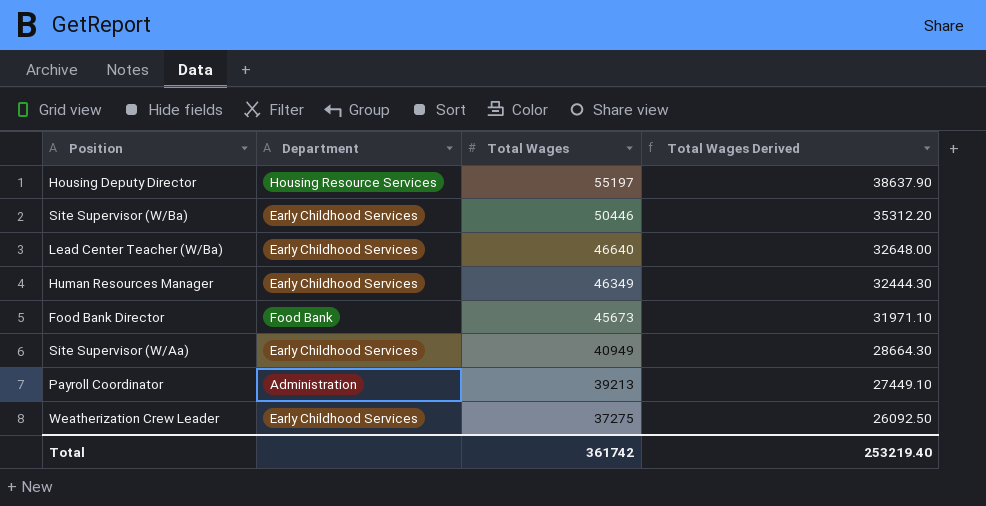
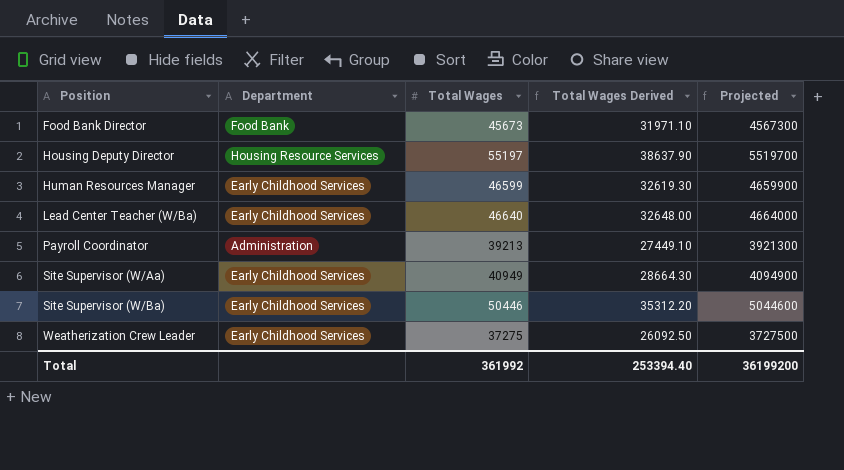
row order: Total Wages descending -> Position ascending
column Projected | formula: none -> [Total Wages] * 100
Human Resources Manager | Total Wages: 46349 -> 46599
Human Resources Manager | Total Wages Derived: 32444.30 -> 32619.30
Total | Total Wages: 361742 -> 361992
Total | Total Wages Derived: 253219.40 -> 253394.40

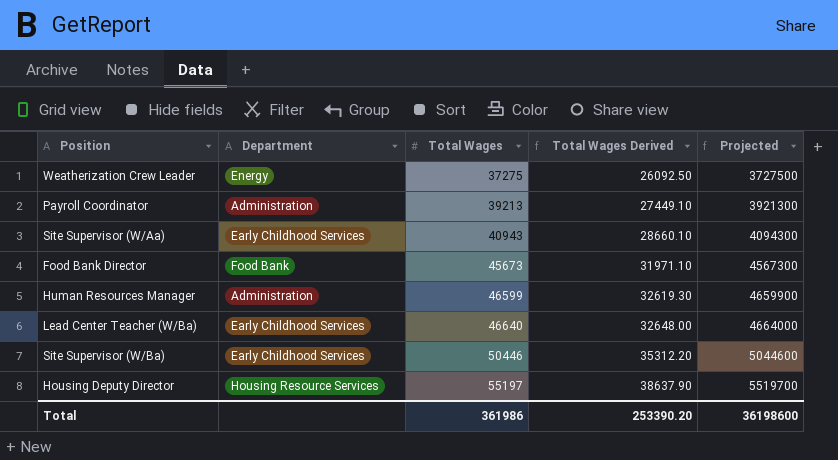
row order: Position ascending -> Total Wages ascending
Weatherization Crew Leader | Department: Early Childhood Services -> Energy
Site Supervisor (W/Aa) | Total Wages: 40949 -> 40943
Site Supervisor (W/Aa) | Total Wages Derived: 28664.30 -> 28660.10
Site Supervisor (W/Aa) | Projected: 4094900 -> 4094300
Human Resources Manager | Department: Early Childhood Services -> Administration
Total | Total Wages: 361992 -> 361986
Total | Total Wages Derived: 253394.40 -> 253390.20
Total | Projected: 36199200 -> 36198600

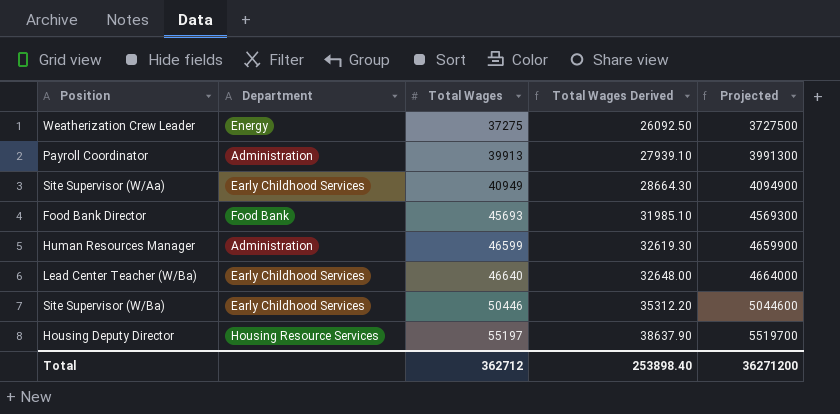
Payroll Coordinator | Total Wages: 39213 -> 39913
Payroll Coordinator | Total Wages Derived: 27449.10 -> 27939.10
Payroll Coordinator | Projected: 3921300 -> 3991300
Site Supervisor (W/Aa) | Total Wages: 40943 -> 40949
Site Supervisor (W/Aa) | Total Wages Derived: 28660.10 -> 28664.30
Site Supervisor (W/Aa) | Projected: 4094300 -> 4094900
Food Bank Director | Total Wages: 45673 -> 45693
Food Bank Director | Total Wages Derived: 31971.10 -> 31985.10
Food Bank Director | Projected: 4567300 -> 4569300
Total | Total Wages: 361986 -> 362712
Total | Total Wages Derived: 253390.20 -> 253898.40
Total | Projected: 36198600 -> 36271200

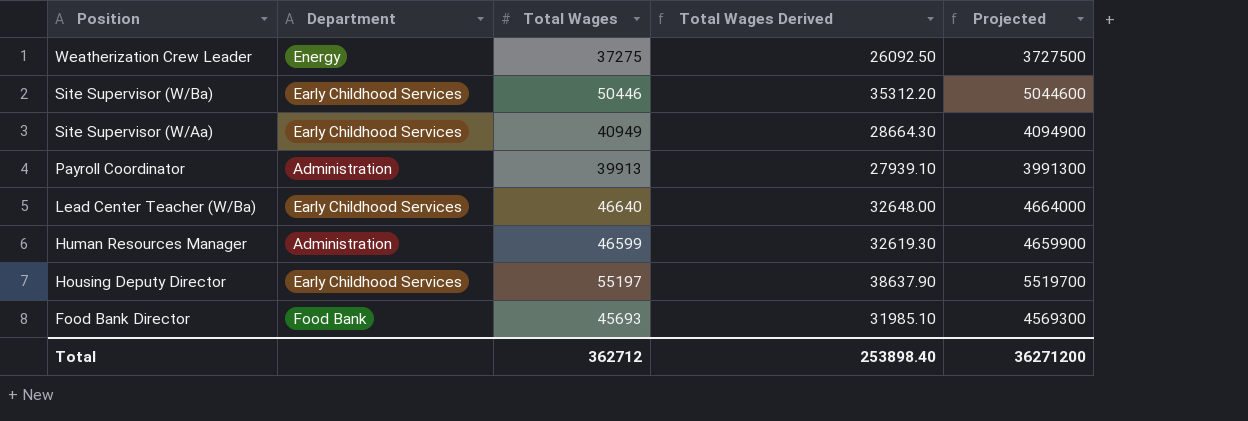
row order: Total Wages ascending -> Position descending
Housing Deputy Director | Department: Housing Resource Services -> Early Childhood Services

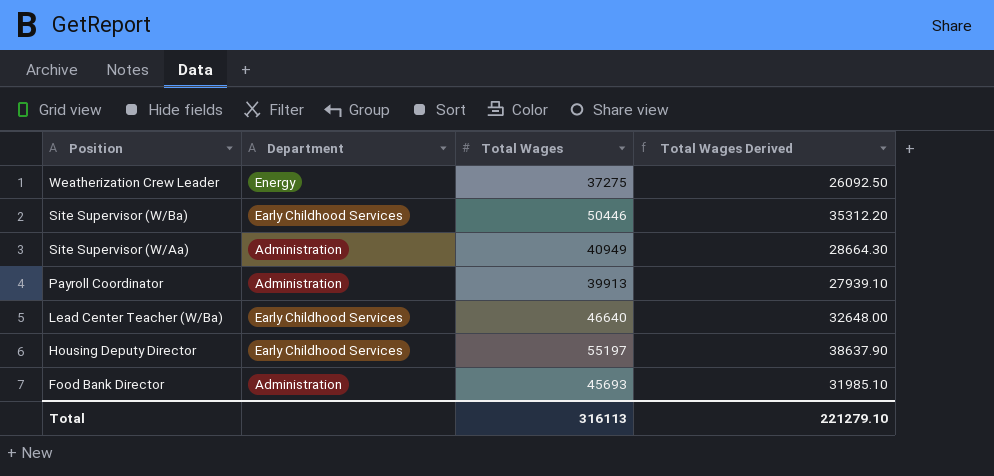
column Projected | formula: [Total Wages] * 100 -> none
row Human Resources Manager: Administration | 46599 | 32619.30 | 4659900 -> none
Site Supervisor (W/Aa) | Department: Early Childhood Services -> Administration
Food Bank Director | Department: Food Bank -> Administration
Total | Total Wages: 362712 -> 316113
Total | Total Wages Derived: 253898.40 -> 221279.10

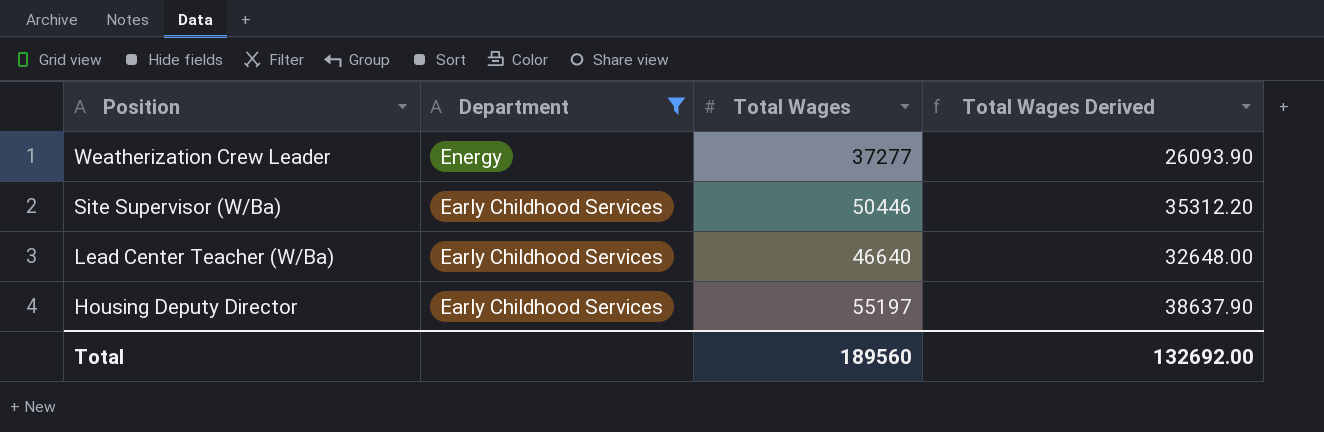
filter: none -> Department != Administration
Weatherization Crew Leader | Total Wages: 37275 -> 37277
Weatherization Crew Leader | Total Wages Derived: 26092.50 -> 26093.90
Total | Total Wages: 316113 -> 189560
Total | Total Wages Derived: 221279.10 -> 132692.00

